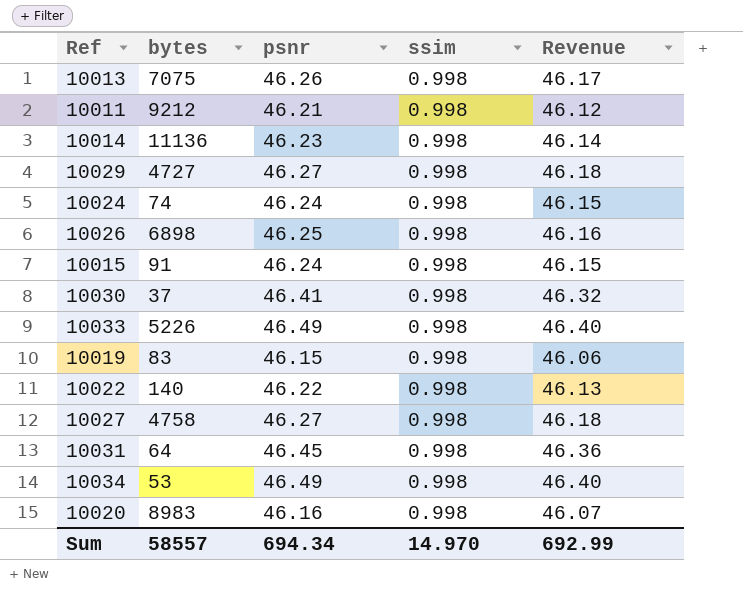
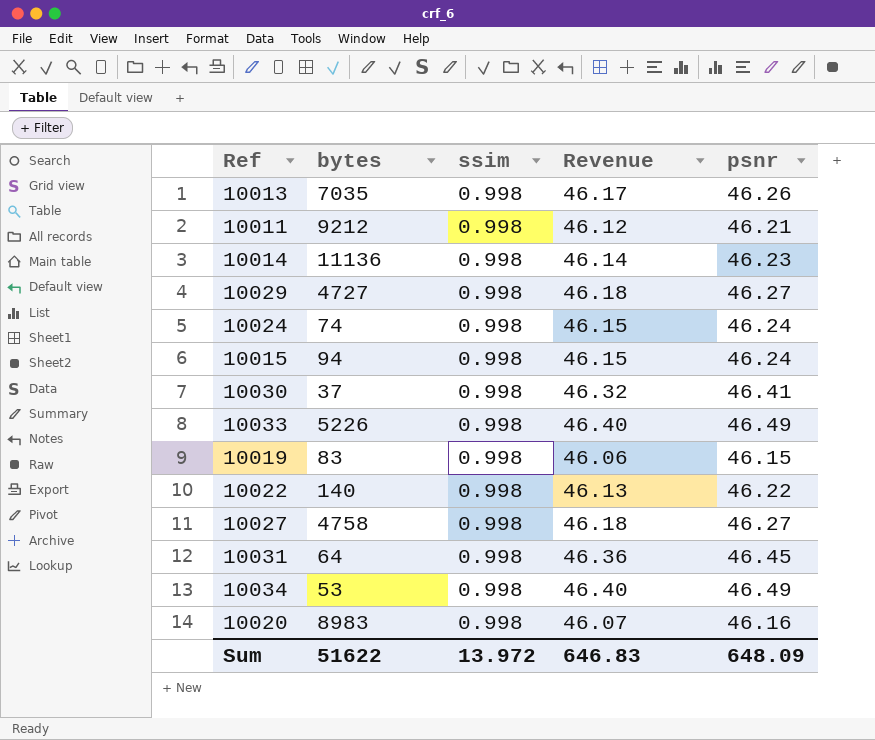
column psnr | position: 3 -> 5
row 10026: 6898 | 46.25 | 0.998 | 46.16 -> none
10013 | bytes: 7075 -> 7035
10015 | bytes: 91 -> 94
Sum | bytes: 58557 -> 51622
Sum | ssim: 14.970 -> 13.972
Sum | Revenue: 692.99 -> 646.83
Sum | psnr: 694.34 -> 648.09

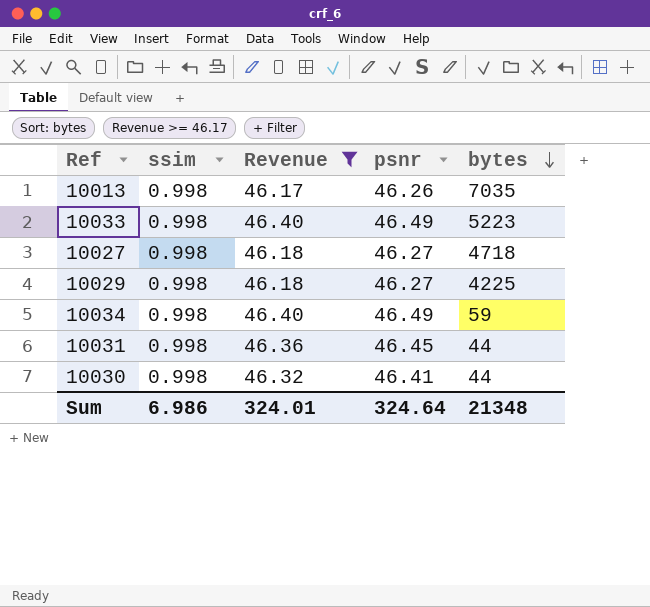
filter: none -> Revenue >= 46.17
row order: none -> bytes descending
column bytes | position: 2 -> 5
10033 | bytes: 5226 -> 5223
10027 | bytes: 4758 -> 4718
10029 | bytes: 4727 -> 4225
10034 | bytes: 53 -> 59
10031 | bytes: 64 -> 44
10030 | bytes: 37 -> 44
Sum | ssim: 13.972 -> 6.986
Sum | Revenue: 646.83 -> 324.01
Sum | psnr: 648.09 -> 324.64
Sum | bytes: 51622 -> 21348

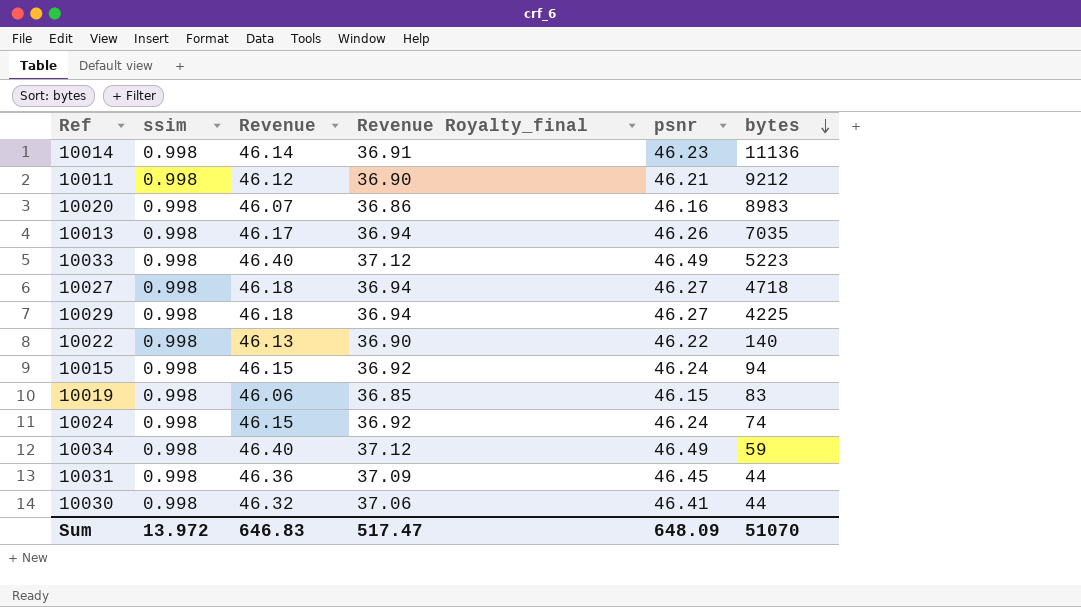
filter: Revenue >= 46.17 -> none
column Revenue Royalty_final | formula: none -> [Revenue] * 0.8
Sum | ssim: 6.986 -> 13.972
Sum | Revenue: 324.01 -> 646.83
Sum | psnr: 324.64 -> 648.09
Sum | bytes: 21348 -> 51070

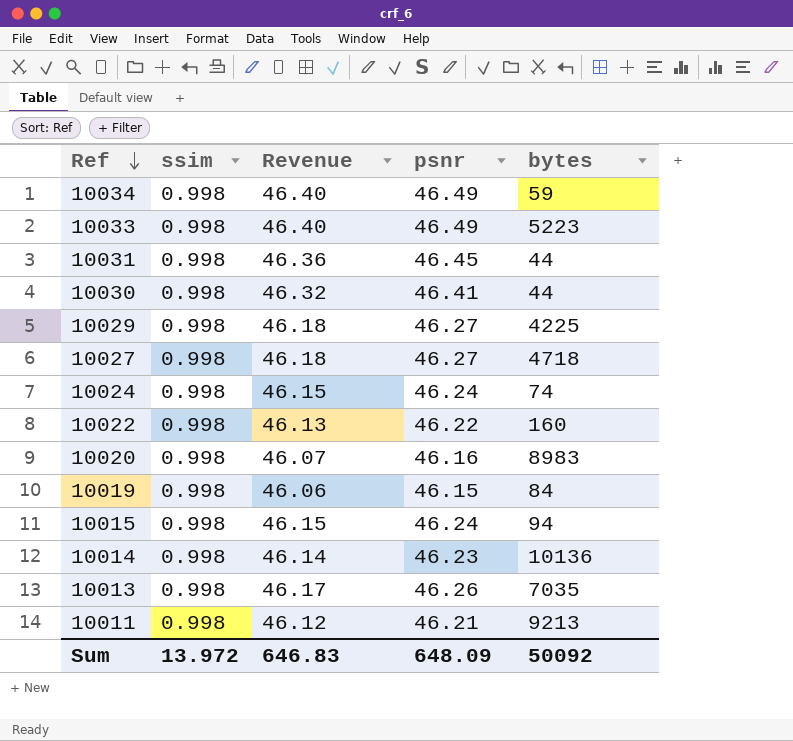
row order: bytes descending -> Ref descending
column Revenue Royalty_final | formula: [Revenue] * 0.8 -> none
10022 | bytes: 140 -> 160
10019 | bytes: 83 -> 84
10014 | bytes: 11136 -> 10136
10011 | bytes: 9212 -> 9213
Sum | bytes: 51070 -> 50092

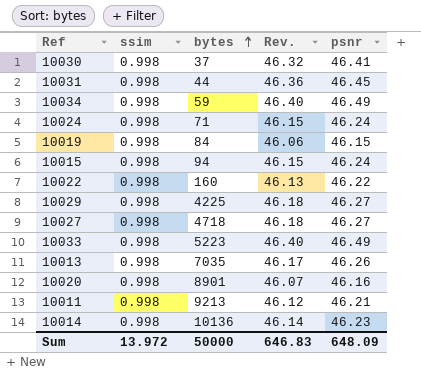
row order: Ref descending -> bytes ascending
column bytes | position: 5 -> 3
column name: Revenue -> Rev.
10030 | bytes: 44 -> 37
10024 | bytes: 74 -> 71
10020 | bytes: 8983 -> 8901
Sum | bytes: 50092 -> 50000

